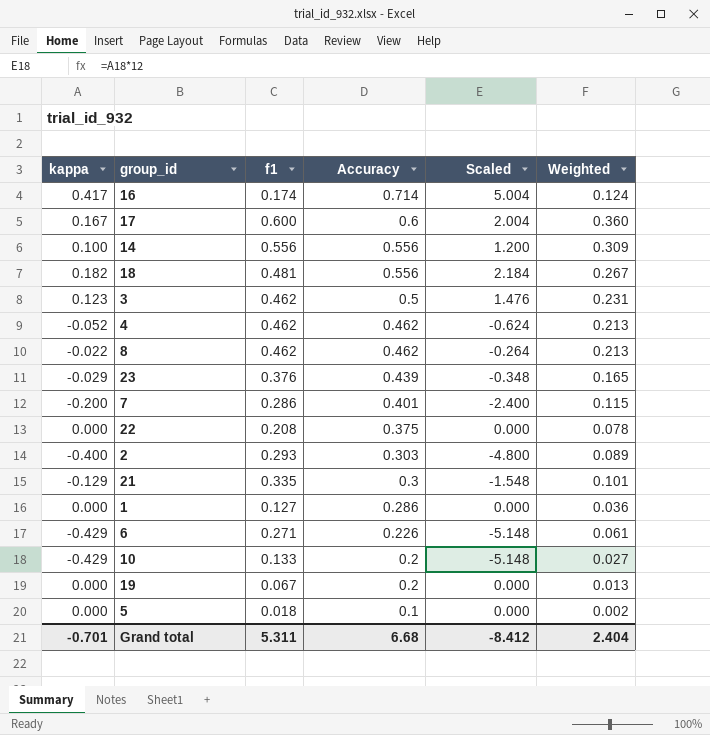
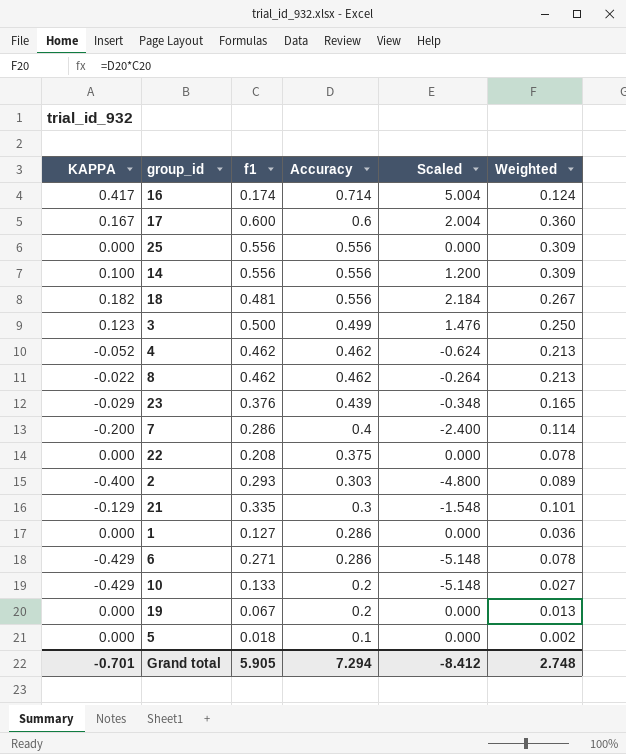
column name: kappa -> KAPPA
row 25: none -> 0.000 | 0.556 | 0.556 | 0.000 | 0.309
3 | f1: 0.462 -> 0.500
3 | Accuracy: 0.5 -> 0.499
3 | Weighted: 0.231 -> 0.250
7 | Accuracy: 0.401 -> 0.4
7 | Weighted: 0.115 -> 0.114
6 | Accuracy: 0.226 -> 0.286
6 | Weighted: 0.061 -> 0.078
Grand total | f1: 5.311 -> 5.905
Grand total | Accuracy: 6.68 -> 7.294
Grand total | Weighted: 2.404 -> 2.748

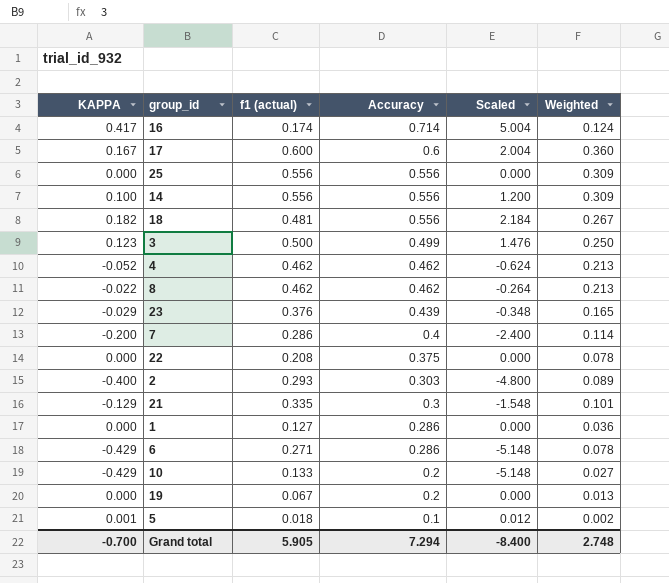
column name: f1 -> f1 (actual)
5 | KAPPA: 0.000 -> 0.001
5 | Scaled: 0.000 -> 0.012
Grand total | KAPPA: -0.701 -> -0.700
Grand total | Scaled: -8.412 -> -8.400

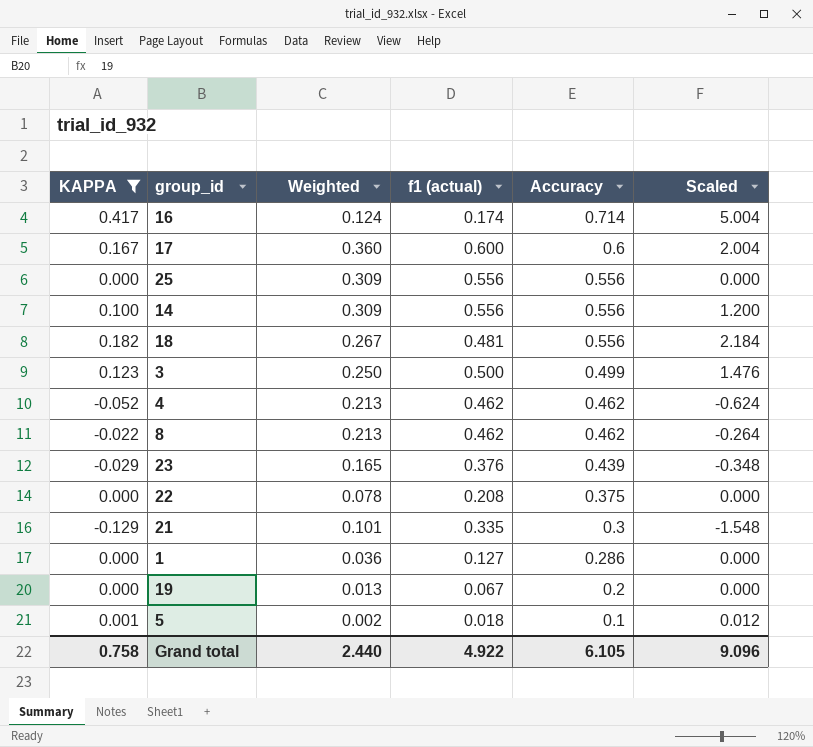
filter: none -> KAPPA >= -0.129
column Weighted | position: 6 -> 3
Grand total | KAPPA: -0.700 -> 0.758
Grand total | Weighted: 2.748 -> 2.440
Grand total | f1 (actual): 5.905 -> 4.922
Grand total | Accuracy: 7.294 -> 6.105
Grand total | Scaled: -8.400 -> 9.096

